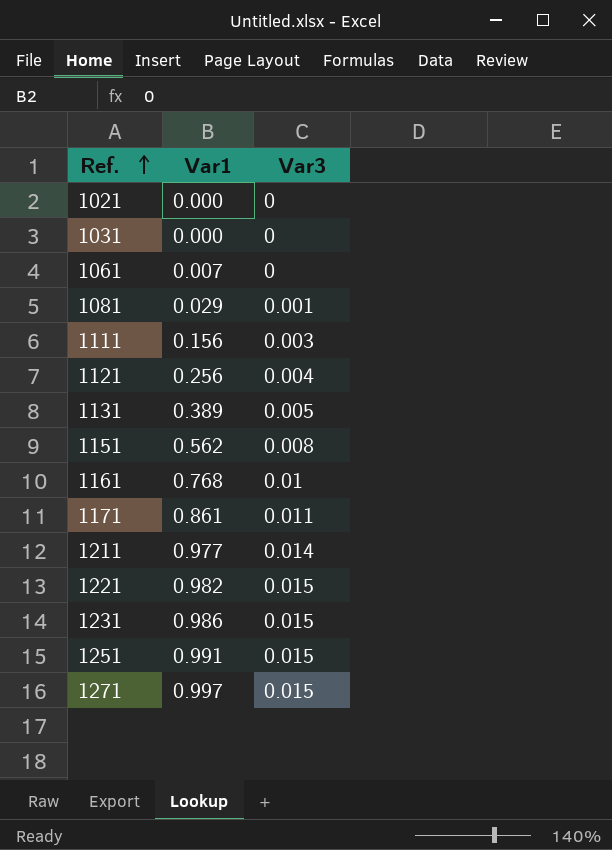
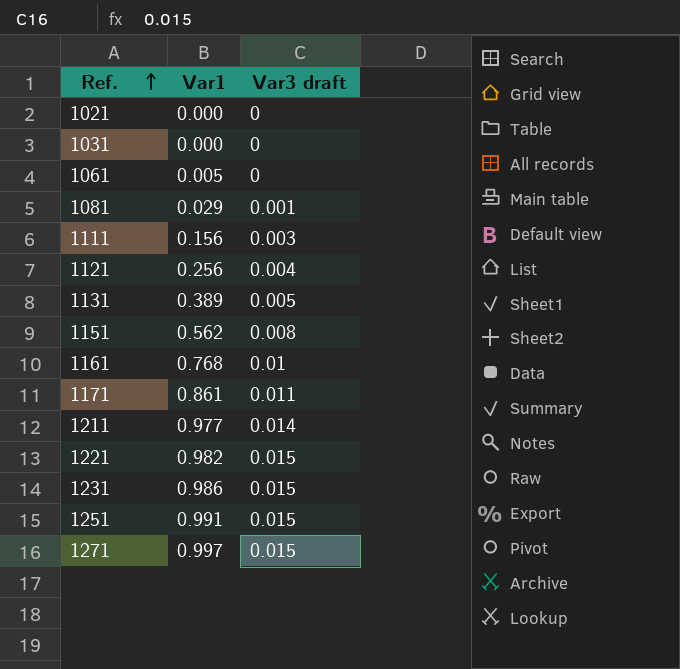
column name: Var3 -> Var3 draft
1061 | Var1: 0.007 -> 0.005

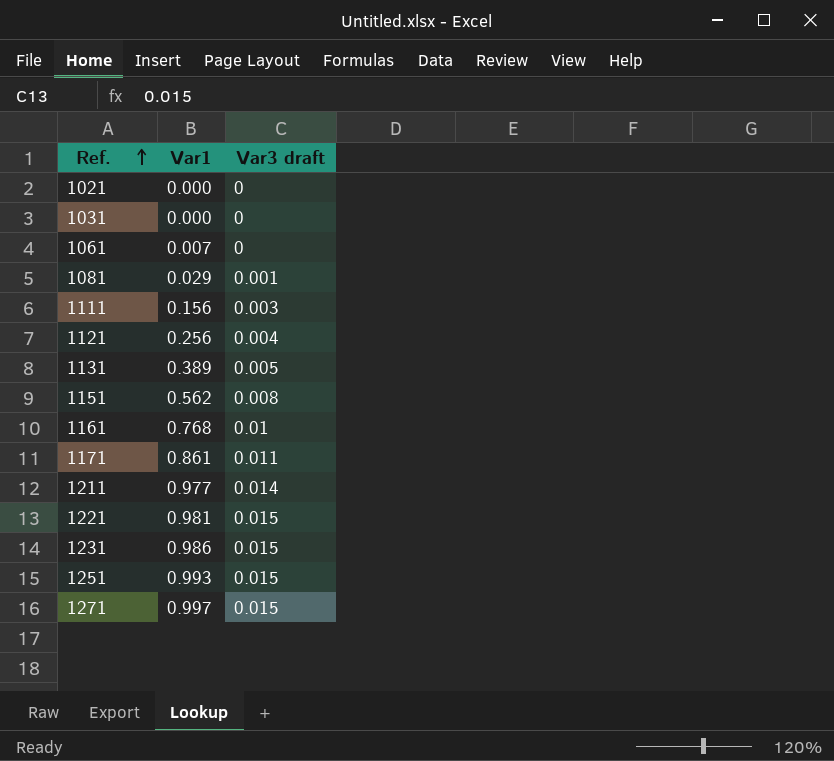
1061 | Var1: 0.005 -> 0.007
1221 | Var1: 0.982 -> 0.981
1251 | Var1: 0.991 -> 0.993

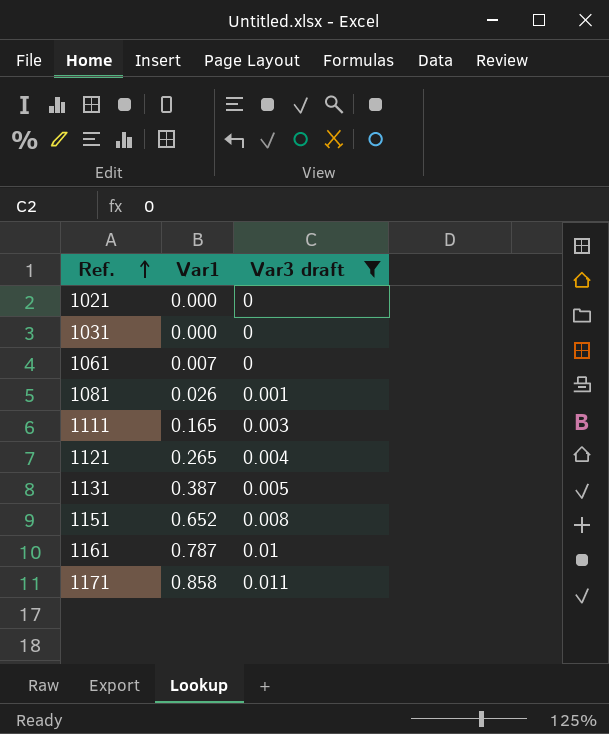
filter: none -> Var3 draft <= 0.011
1081 | Var1: 0.029 -> 0.026
1111 | Var1: 0.156 -> 0.165
1121 | Var1: 0.256 -> 0.265
1131 | Var1: 0.389 -> 0.387
1151 | Var1: 0.562 -> 0.652
1161 | Var1: 0.768 -> 0.787
1171 | Var1: 0.861 -> 0.858

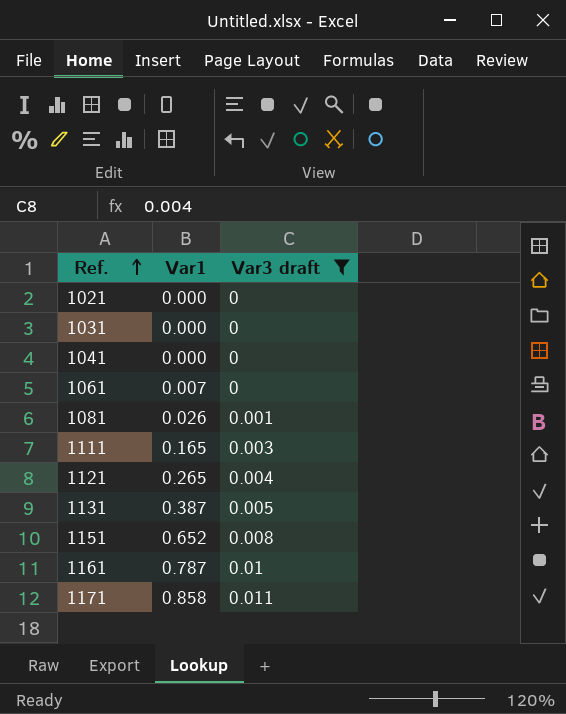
row 1041: none -> 0.000 | 0

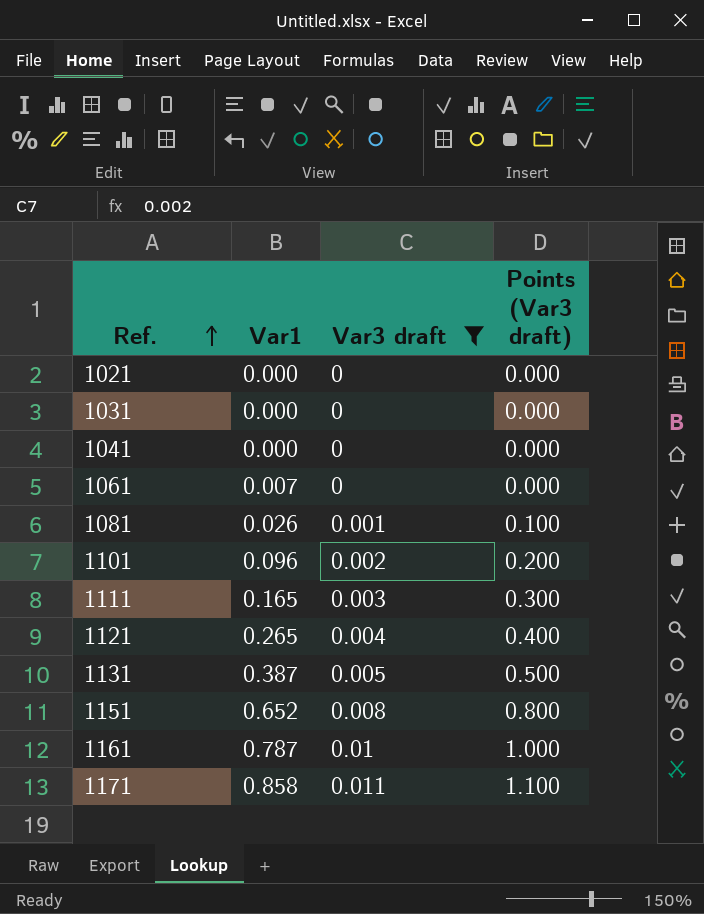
column Points (Var3 draft) | formula: none -> [Var3 draft] * 100
row 1101: none -> 0.096 | 0.002 | 0.200

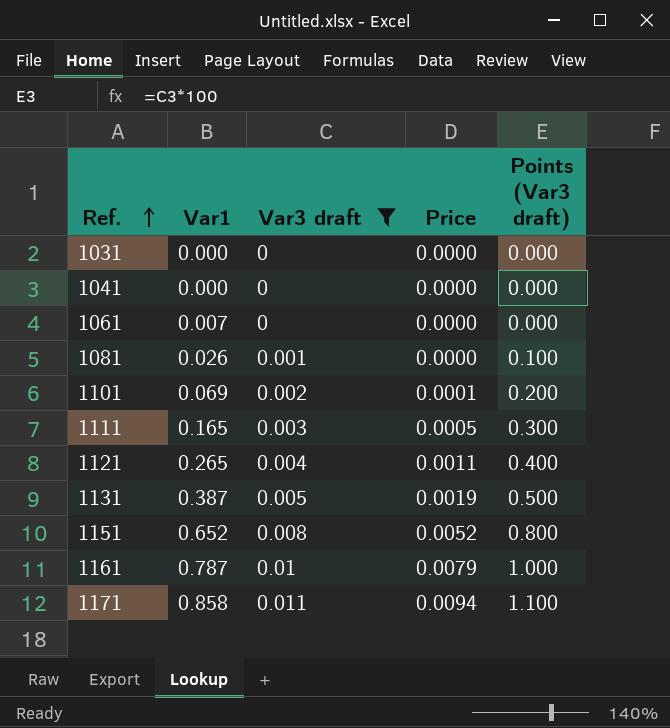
column Price | formula: none -> [Var1] * [Var3 draft]
row 1021: 0.000 | 0 | 0.000 -> none
1101 | Var1: 0.096 -> 0.069

